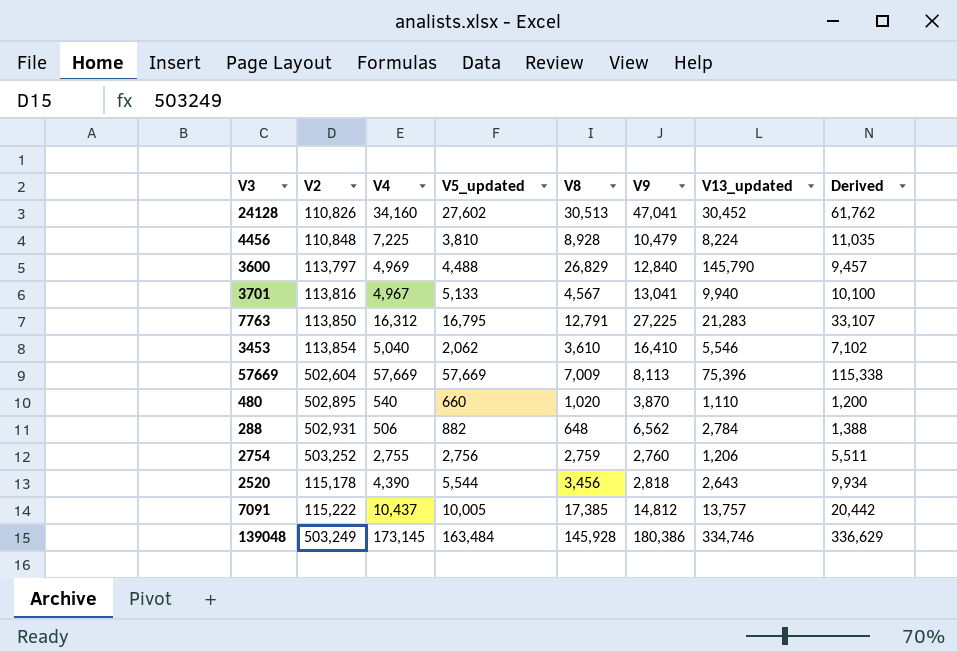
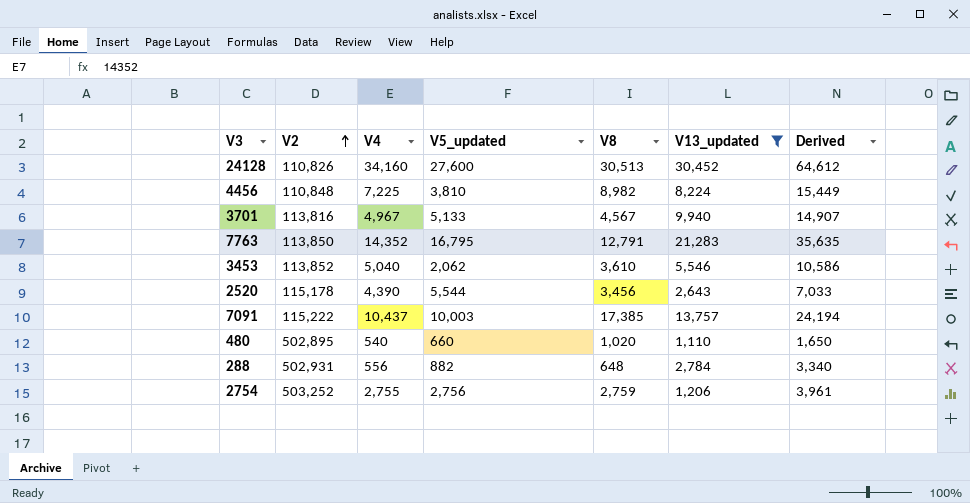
filter: none -> V13_updated <= 30,452
row order: none -> V2 ascending
column V9 | position: 6 -> none
column Derived | formula: [V4] + [V5_updated] -> [V4] + [V13_updated]
24128 | V5_updated: 27,602 -> 27,600
4456 | V8: 8,928 -> 8,982
7763 | V4: 16,312 -> 14,352
3453 | V2: 113,854 -> 113,852
7091 | V5_updated: 10,005 -> 10,003
288 | V4: 506 -> 556

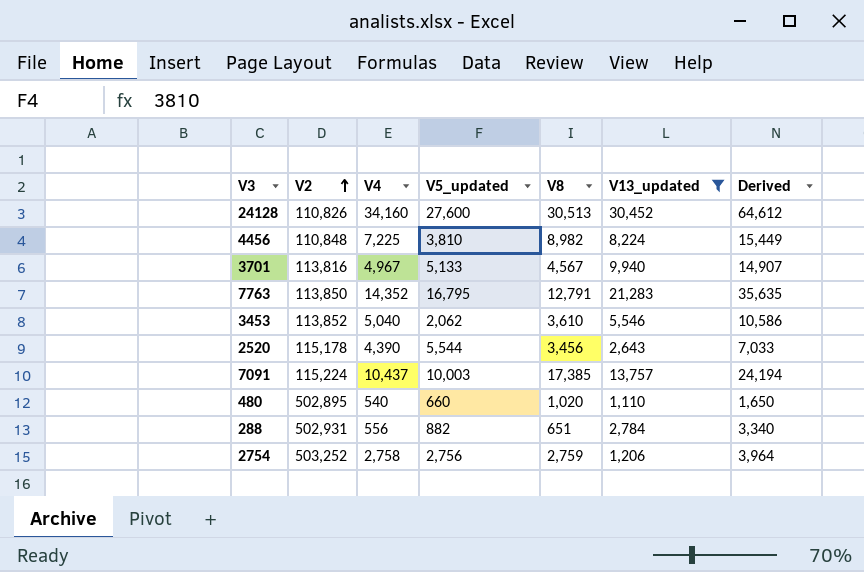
7091 | V2: 115,222 -> 115,224
288 | V8: 648 -> 651
2754 | V4: 2,755 -> 2,758
2754 | Derived: 3,961 -> 3,964

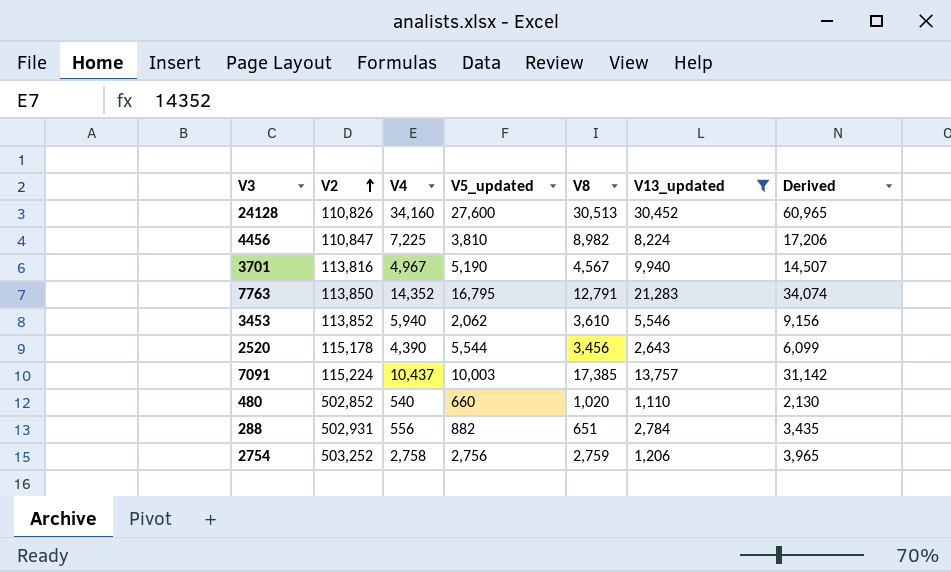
column Derived | formula: [V4] + [V13_updated] -> [V8] + [V13_updated]
4456 | V2: 110,848 -> 110,847
3701 | V5_updated: 5,133 -> 5,190
3453 | V4: 5,040 -> 5,940
480 | V2: 502,895 -> 502,852

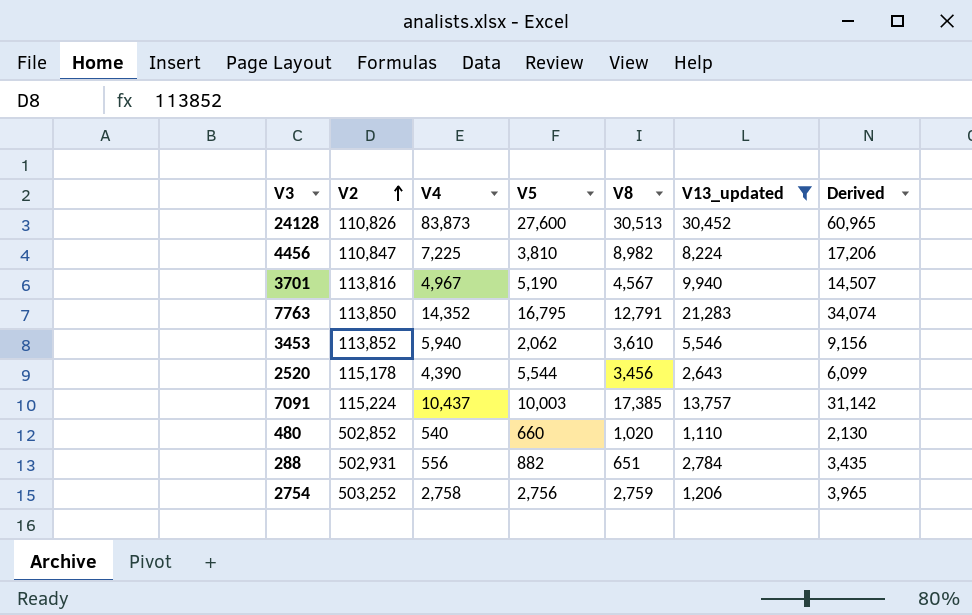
column name: V5_updated -> V5
24128 | V4: 34,160 -> 83,873

